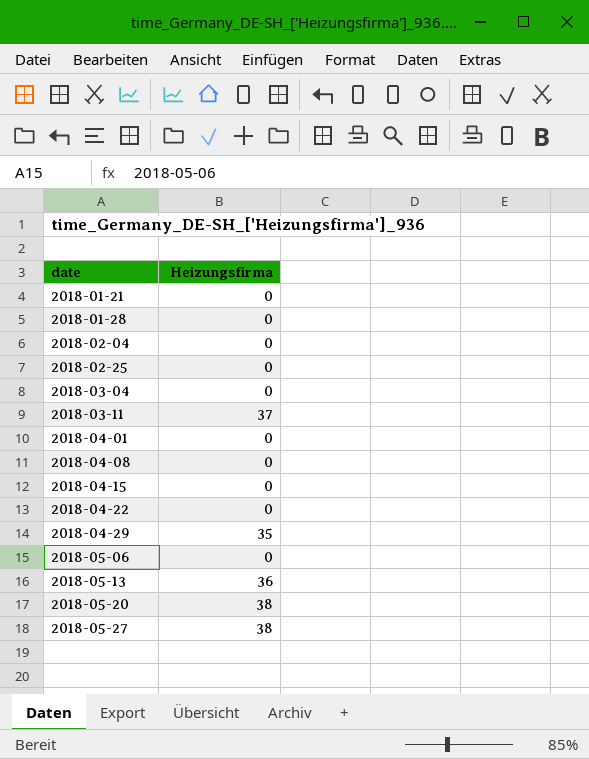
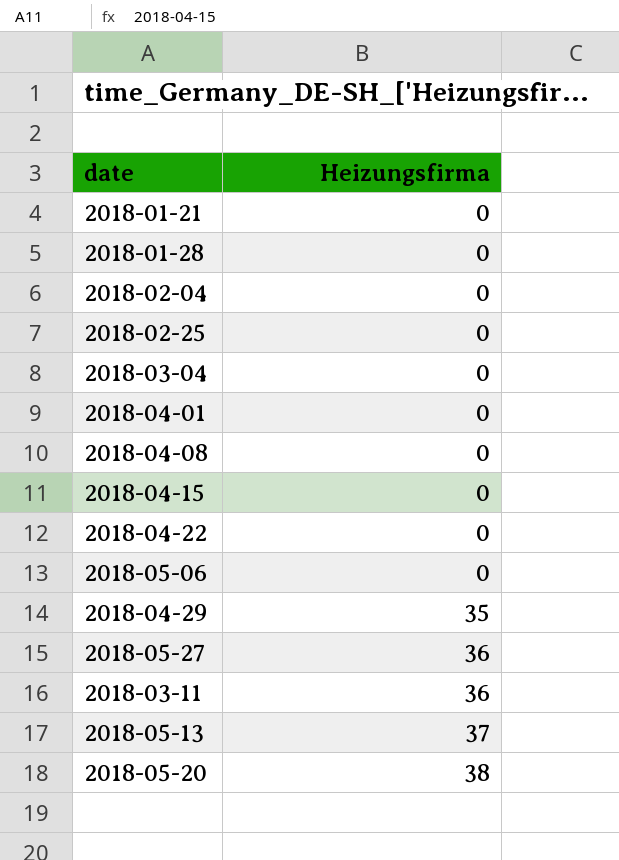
row order: date ascending -> Heizungsfirma ascending
2018-05-27 | Heizungsfirma: 38 -> 36
2018-03-11 | Heizungsfirma: 37 -> 36
2018-05-13 | Heizungsfirma: 36 -> 37

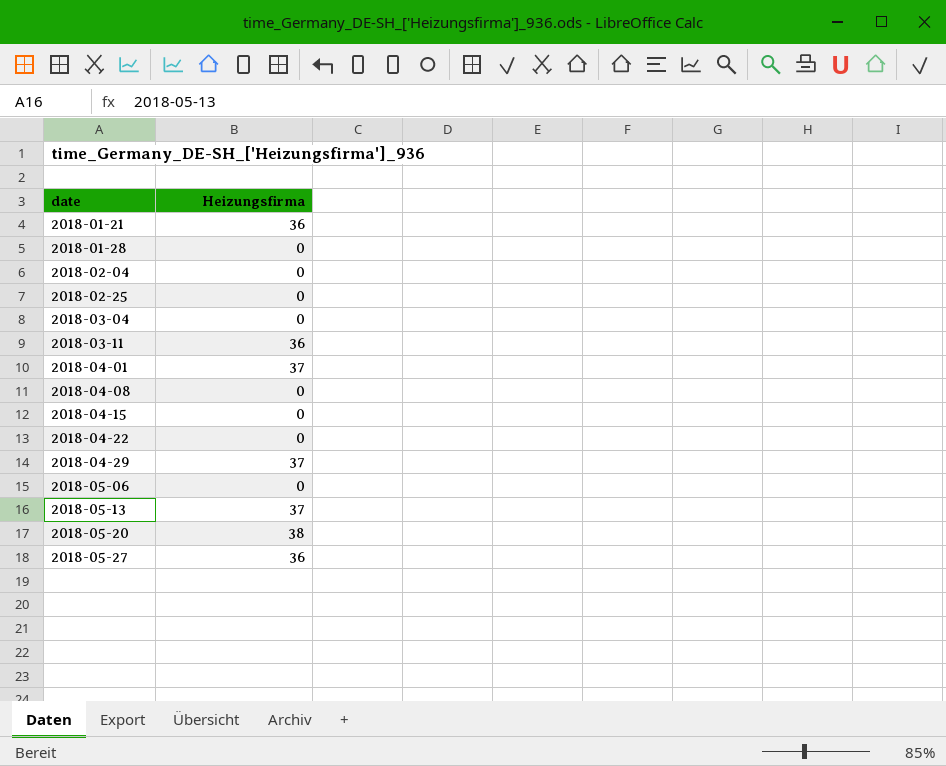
row order: Heizungsfirma ascending -> date ascending
2018-01-21 | Heizungsfirma: 0 -> 36
2018-04-01 | Heizungsfirma: 0 -> 37
2018-04-29 | Heizungsfirma: 35 -> 37

